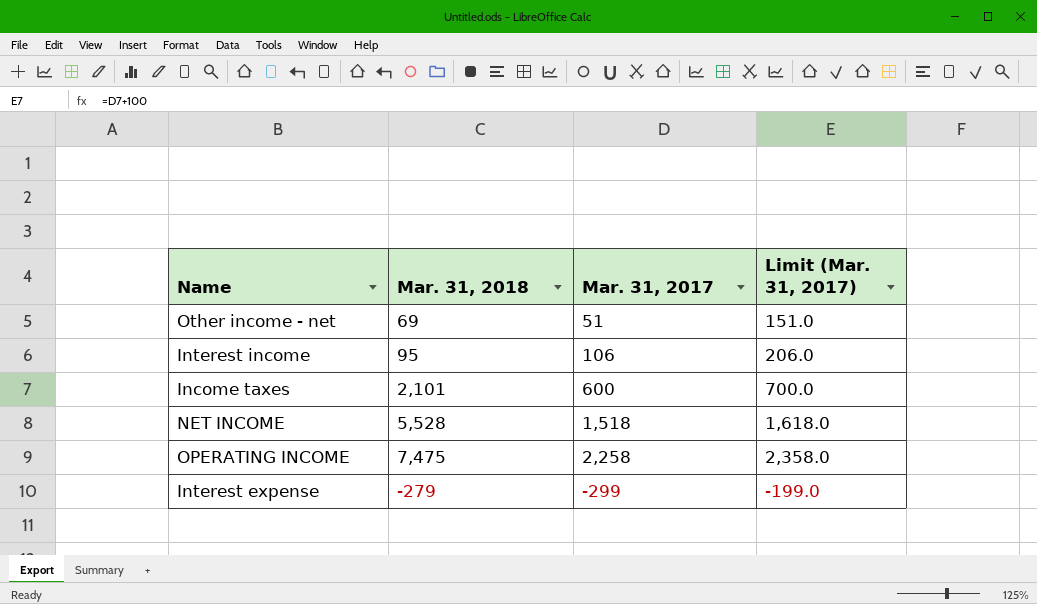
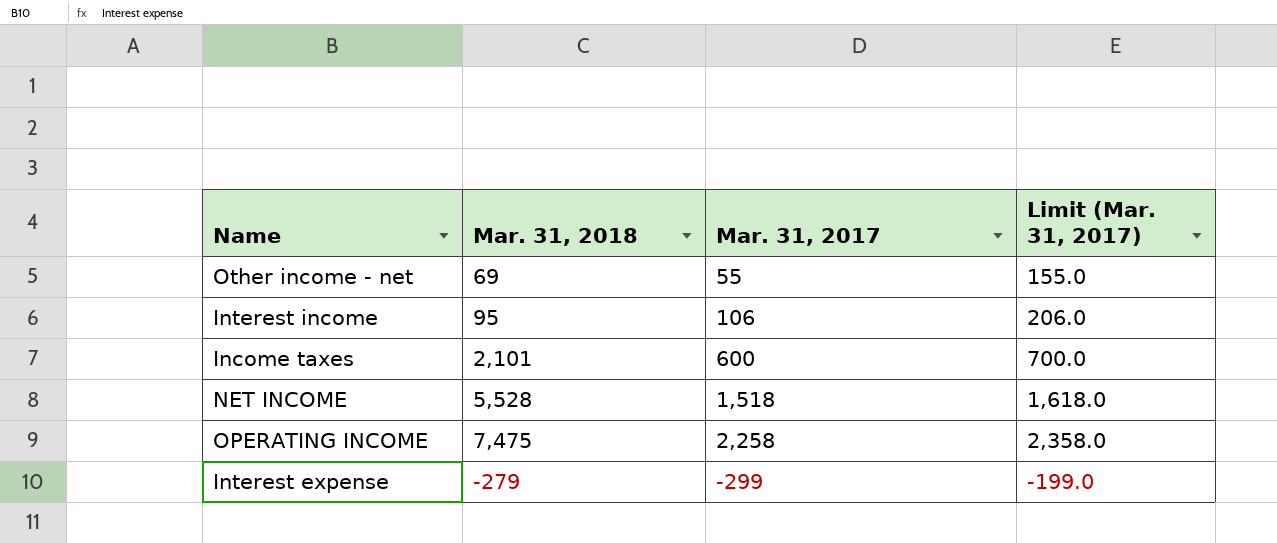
Other income - net | Mar. 31, 2017: 51 -> 55
Other income - net | Limit (Mar. 31, 2017): 151.0 -> 155.0

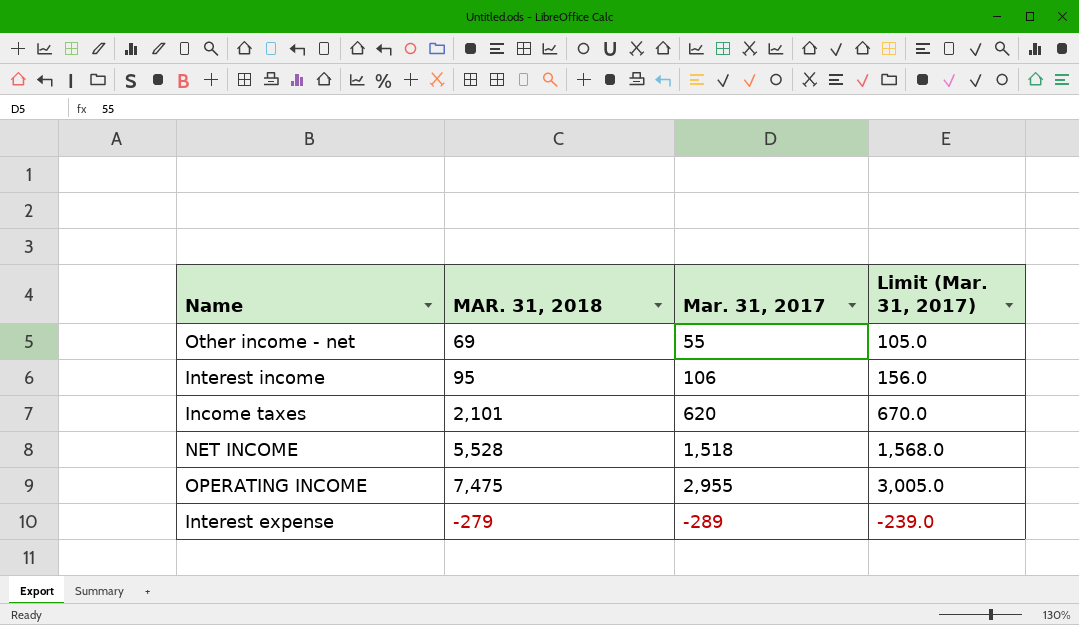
column name: Mar. 31, 2018 -> MAR. 31, 2018
column Limit (Mar. 31, 2017) | formula: [Mar. 31, 2017] + 100 -> [Mar. 31, 2017] + 50
Income taxes | Mar. 31, 2017: 600 -> 620
OPERATING INCOME | Mar. 31, 2017: 2,258 -> 2,955
Interest expense | Mar. 31, 2017: -299 -> -289

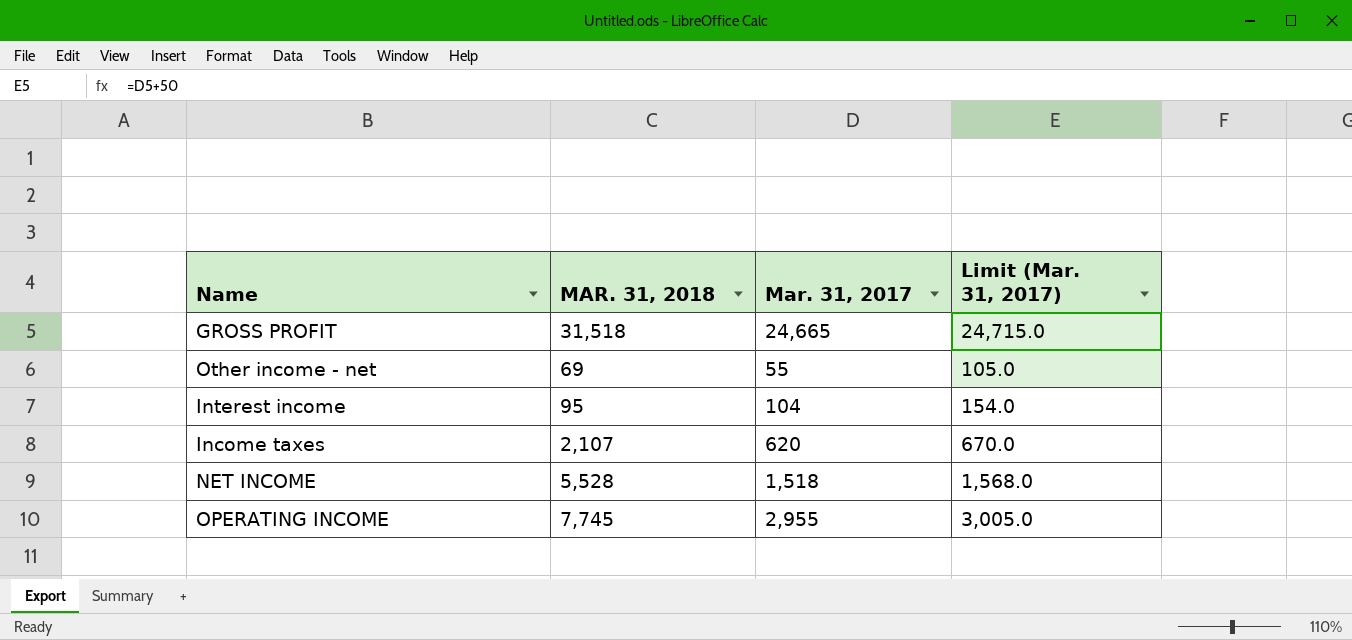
row Interest expense: -279 | -289 | -239.0 -> none
row GROSS PROFIT: none -> 31,518 | 24,665 | 24,715.0
Interest income | Mar. 31, 2017: 106 -> 104
Interest income | Limit (Mar. 31, 2017): 156.0 -> 154.0
Income taxes | MAR. 31, 2018: 2,101 -> 2,107
OPERATING INCOME | MAR. 31, 2018: 7,475 -> 7,745

